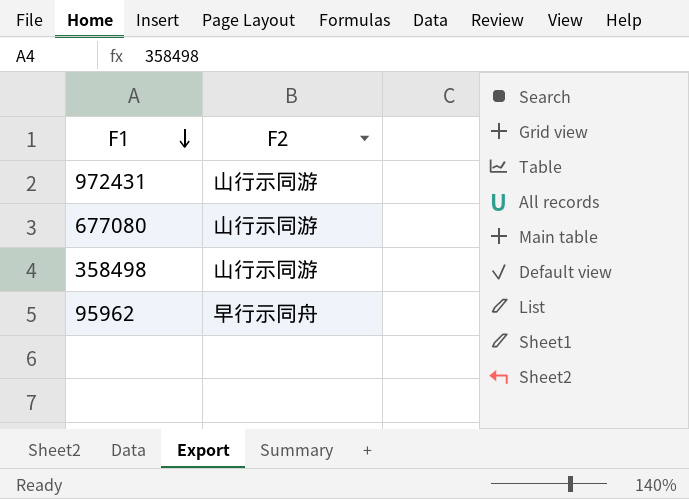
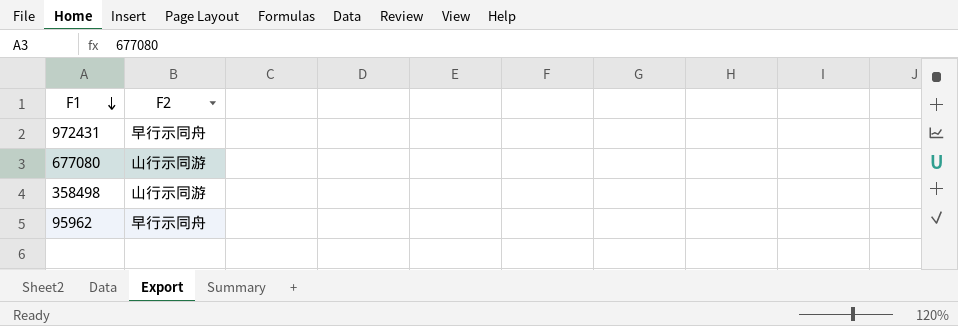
972431 | F2: 山行示同游 -> 早行示同舟

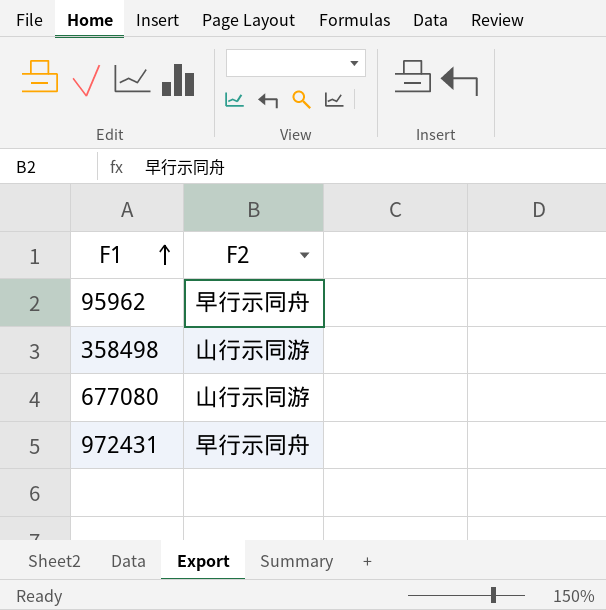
row order: F1 descending -> F1 ascending

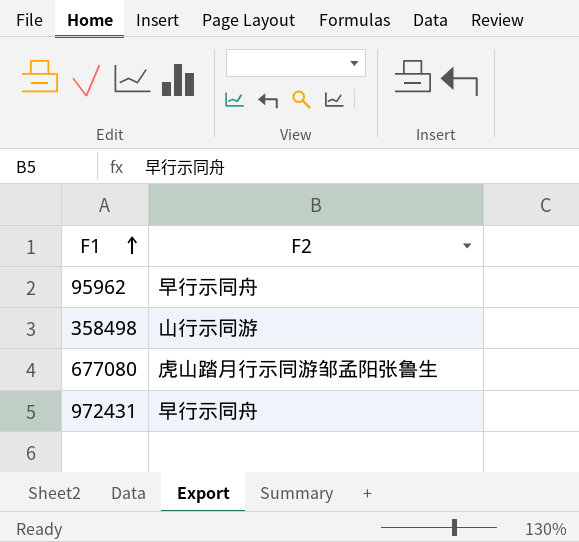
677080 | F2: 山行示同游 -> 虎山踏月行示同游邹孟阳张鲁生

